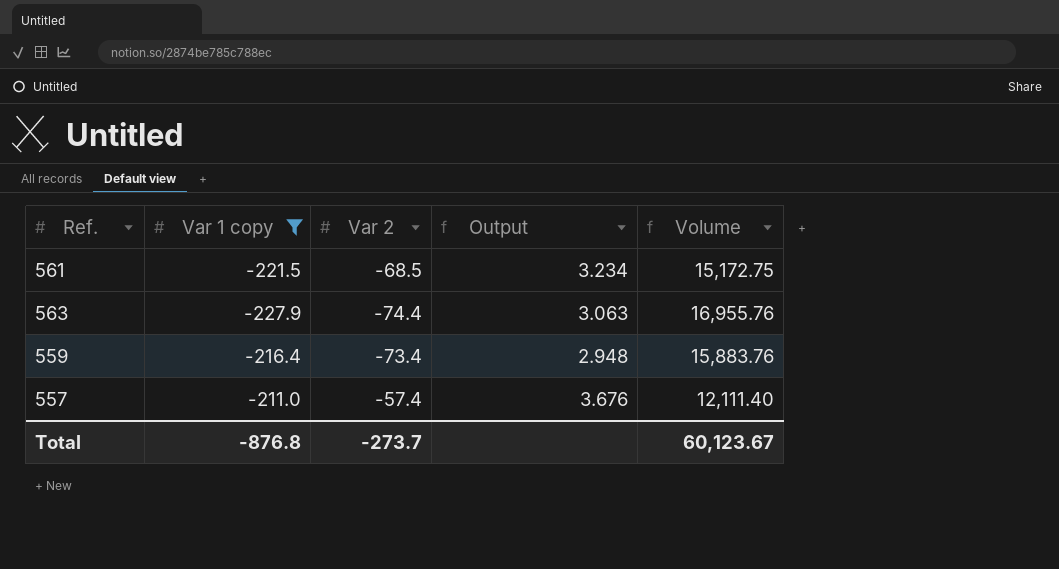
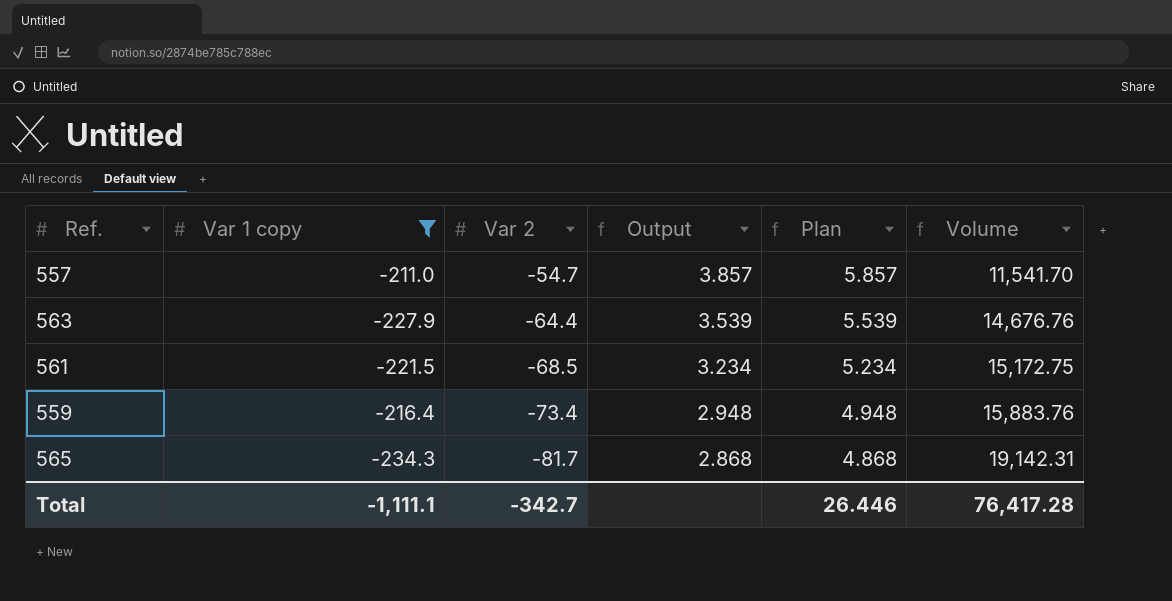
row order: none -> Var 2 descending
column Plan | formula: none -> [Output] + 2
557 | Var 2: -57.4 -> -54.7
557 | Output: 3.676 -> 3.857
557 | Volume: 12,111.40 -> 11,541.70
563 | Var 2: -74.4 -> -64.4
563 | Output: 3.063 -> 3.539
563 | Volume: 16,955.76 -> 14,676.76
row 565: none -> -234.3 | -81.7 | 2.868 | 4.868 | 19,142.31
Total | Var 1 copy: -876.8 -> -1,111.1
Total | Var 2: -273.7 -> -342.7
Total | Volume: 60,123.67 -> 76,417.28

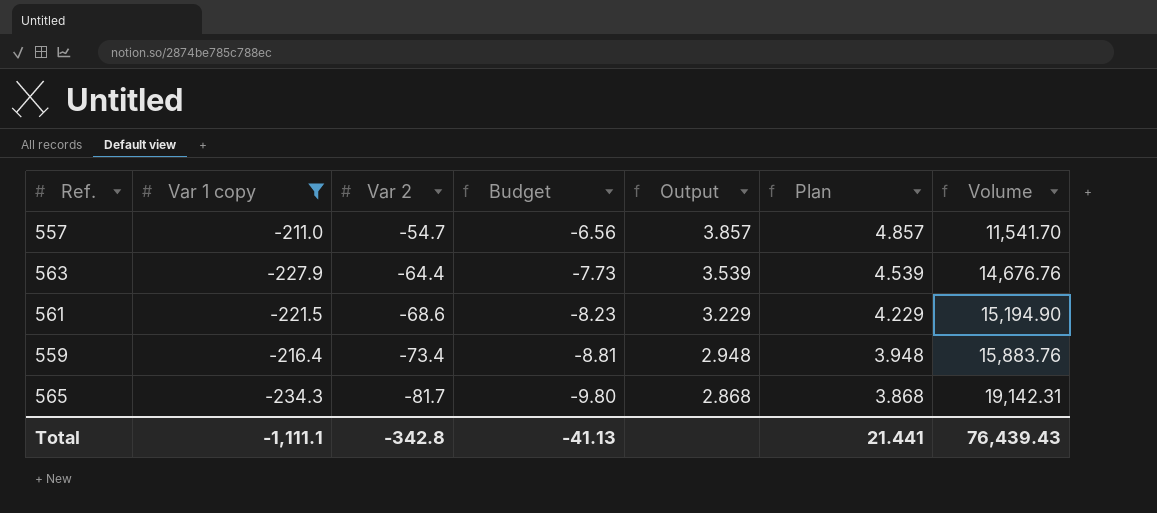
column Budget | formula: none -> [Var 2] * 0.12
column Plan | formula: [Output] + 2 -> [Output] + 1
561 | Var 2: -68.5 -> -68.6
561 | Output: 3.234 -> 3.229
561 | Volume: 15,172.75 -> 15,194.90
Total | Var 2: -342.7 -> -342.8
Total | Plan: 26.446 -> 21.441
Total | Volume: 76,417.28 -> 76,439.43

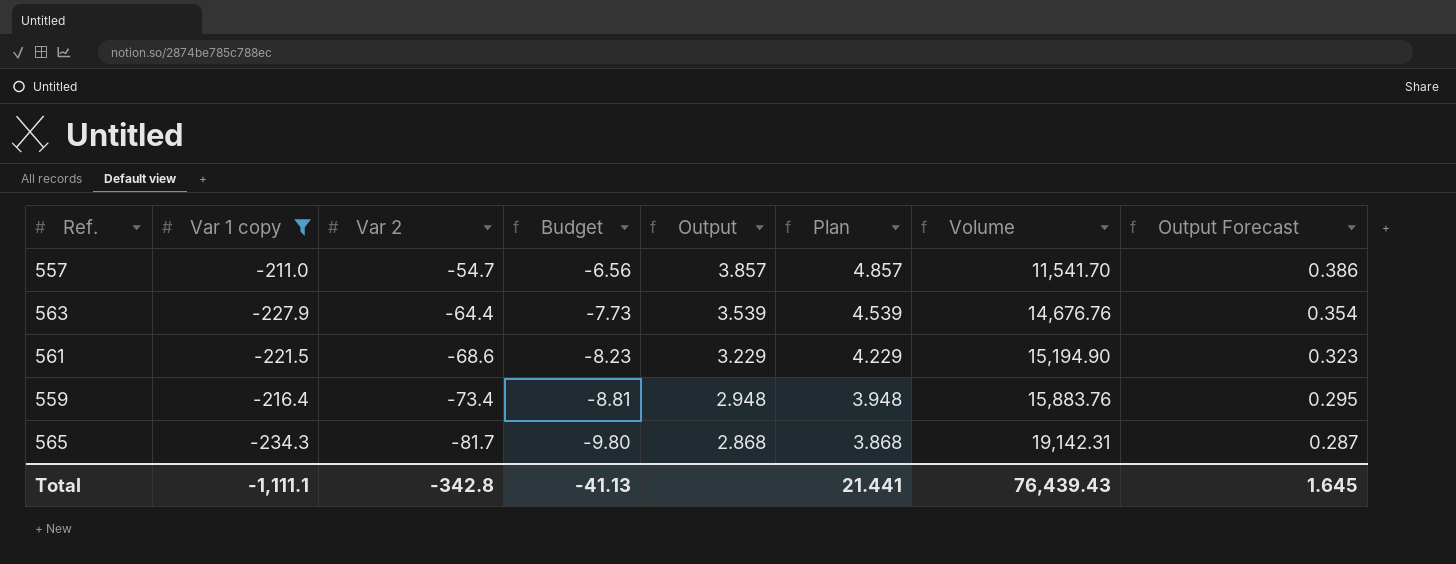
column Output Forecast | formula: none -> [Output] * 0.1

